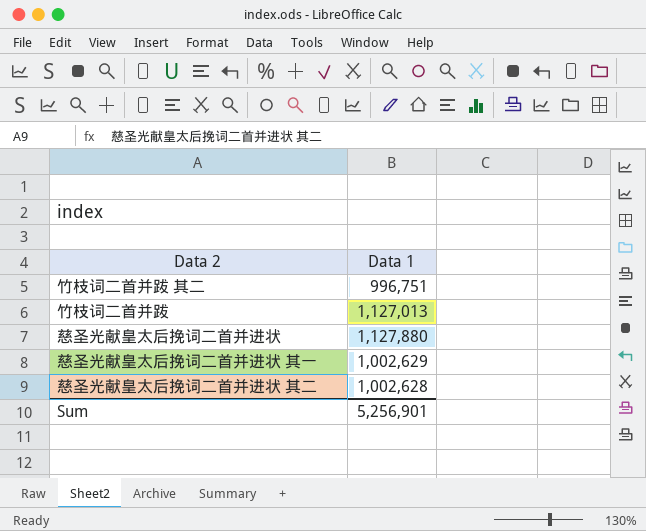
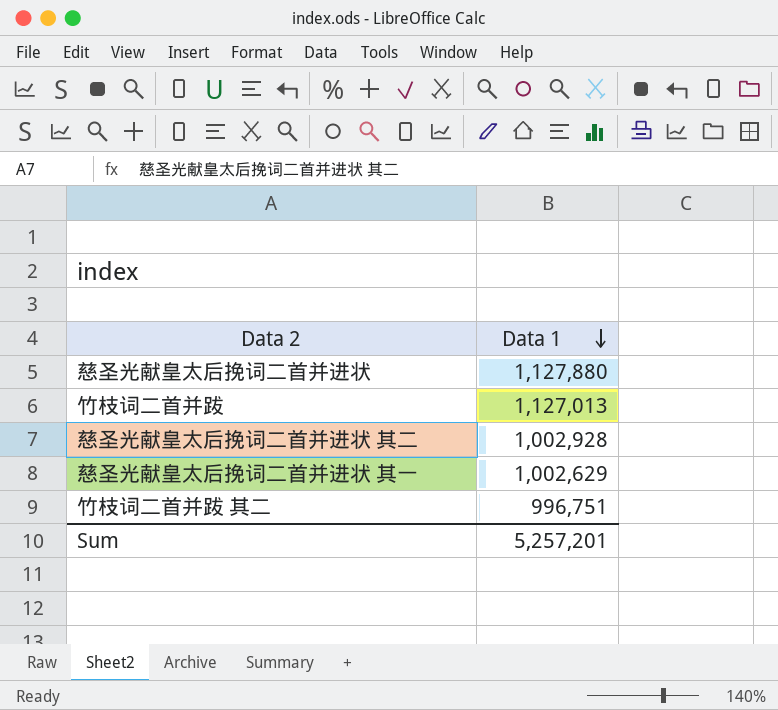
row order: none -> Data 1 descending
慈圣光献皇太后挽词二首并进状 其二 | Data 1: 1,002,628 -> 1,002,928
Sum | Data 1: 5,256,901 -> 5,257,201

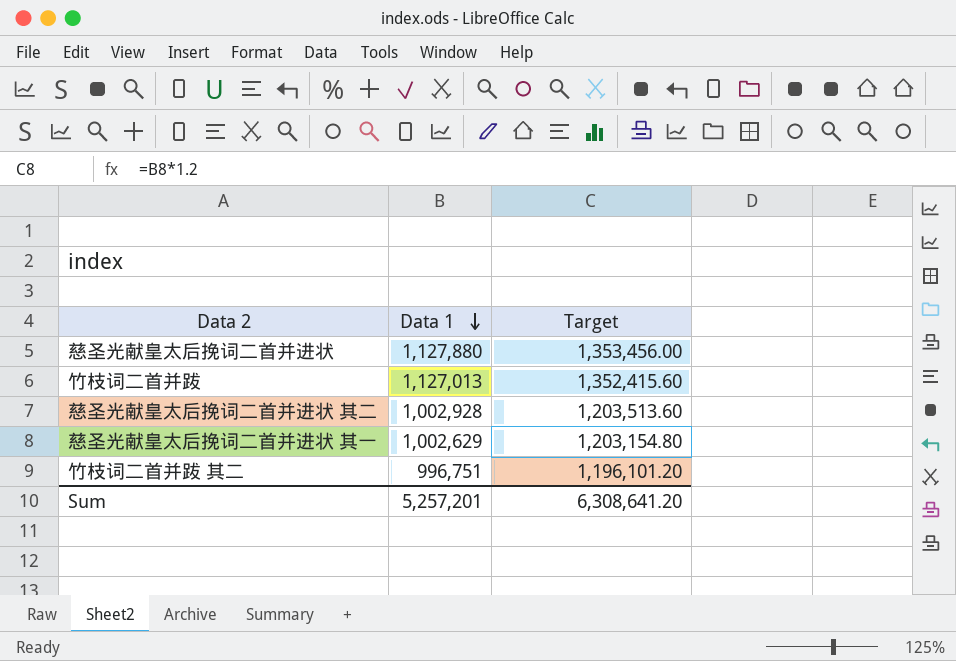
column Target | formula: none -> [Data 1] * 1.2

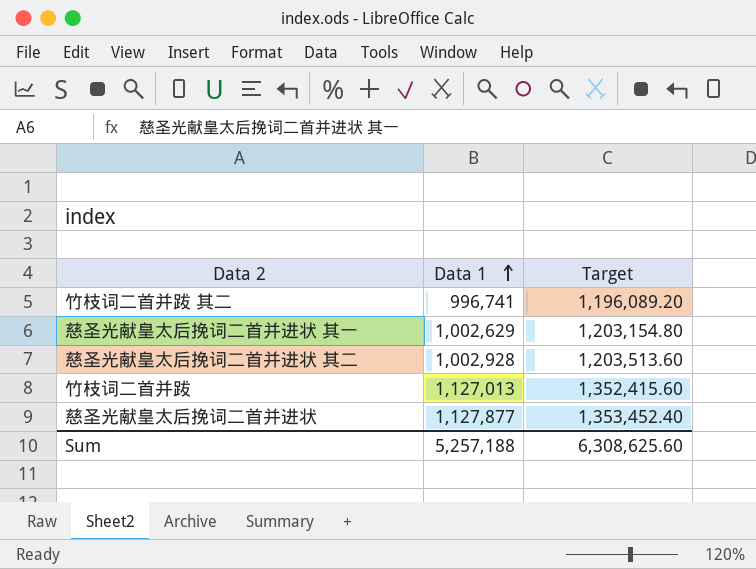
row order: Data 1 descending -> Data 1 ascending
竹枝词二首并跋 其二 | Data 1: 996,751 -> 996,741
竹枝词二首并跋 其二 | Target: 1,196,101.20 -> 1,196,089.20
慈圣光献皇太后挽词二首并进状 | Data 1: 1,127,880 -> 1,127,877
慈圣光献皇太后挽词二首并进状 | Target: 1,353,456.00 -> 1,353,452.40
Sum | Data 1: 5,257,201 -> 5,257,188
Sum | Target: 6,308,641.20 -> 6,308,625.60

